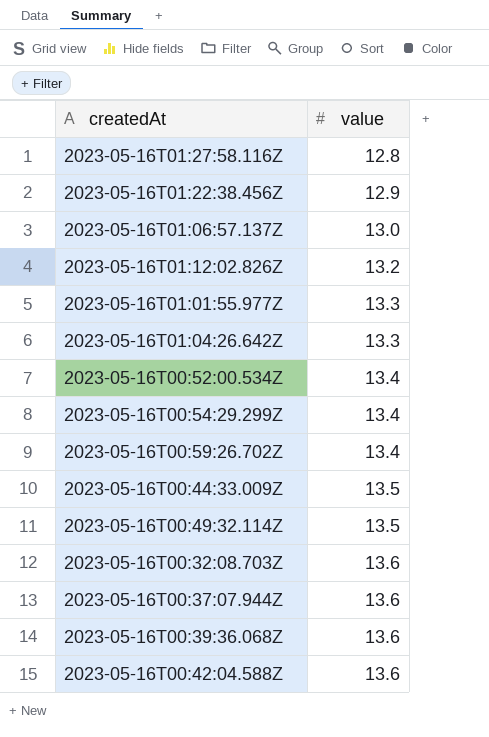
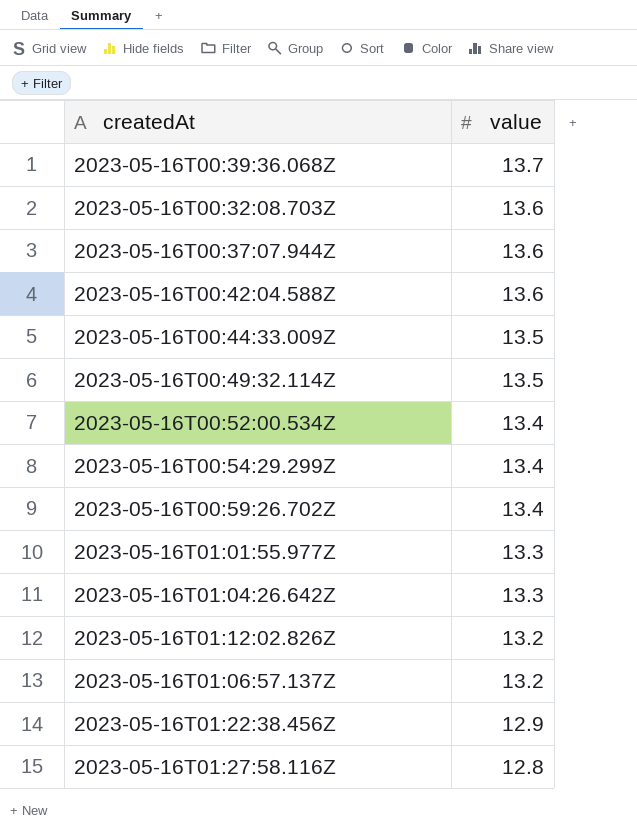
row order: value ascending -> value descending
2023-05-16T00:39:36.068Z | value: 13.6 -> 13.7
2023-05-16T01:06:57.137Z | value: 13.0 -> 13.2

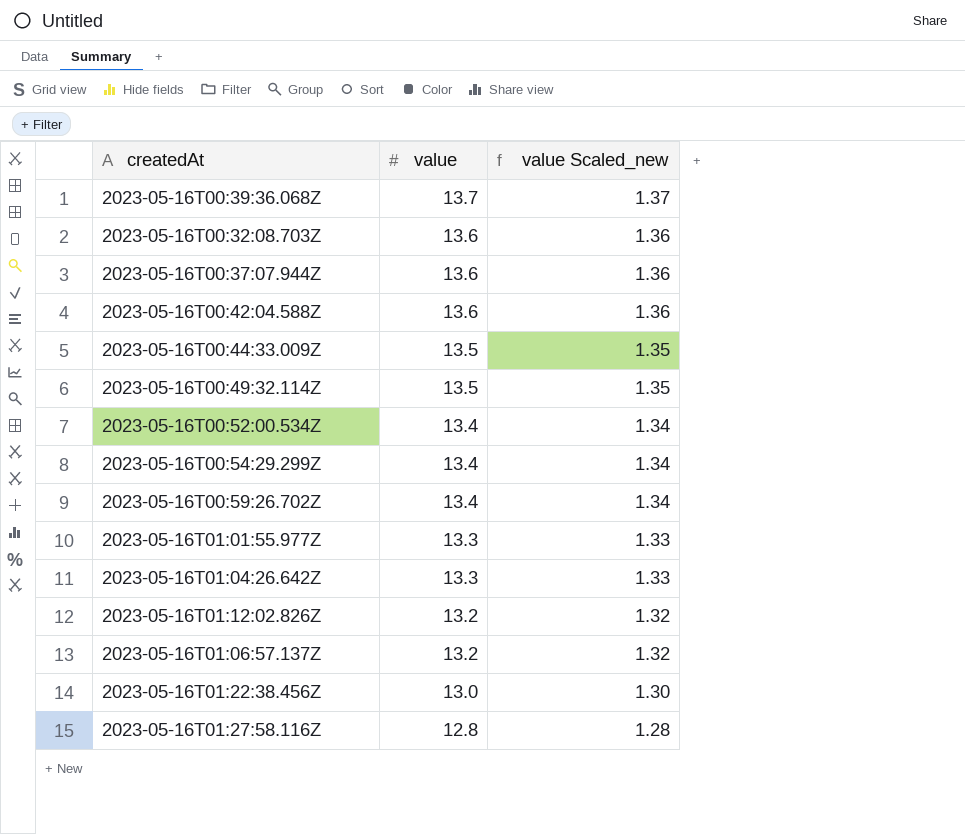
column value Scaled_new | formula: none -> [value] * 0.1
2023-05-16T01:22:38.456Z | value: 12.9 -> 13.0

